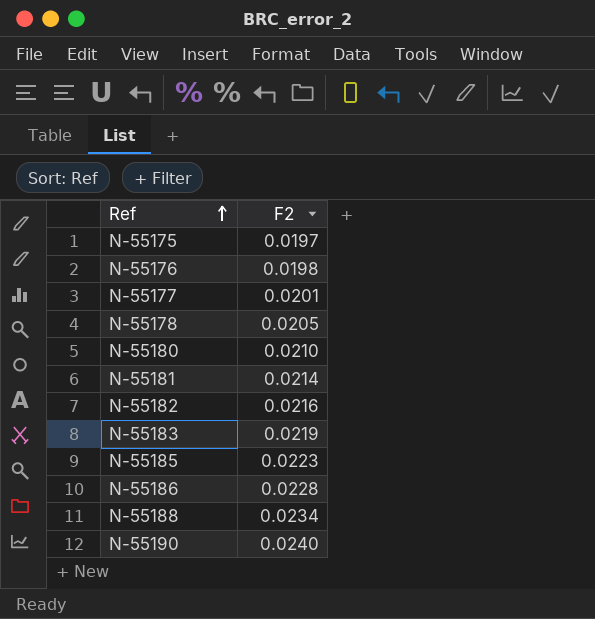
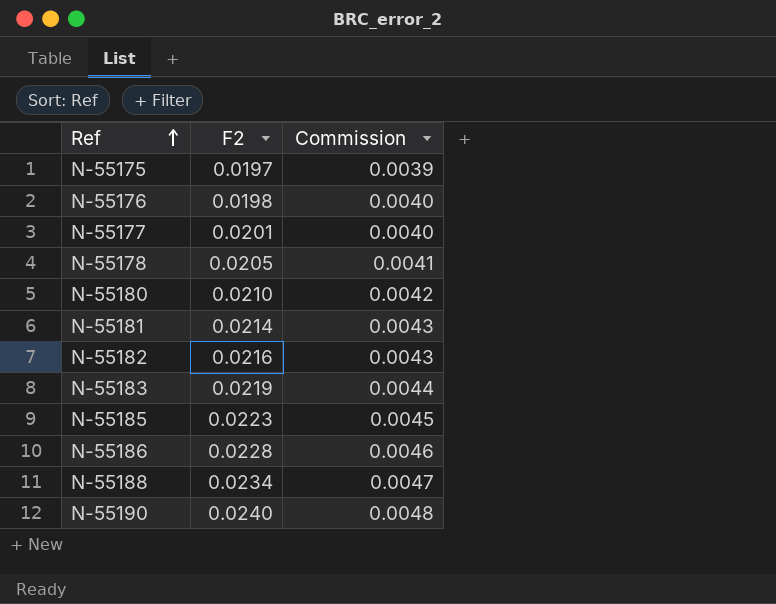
column Commission | formula: none -> [F2] * 0.2

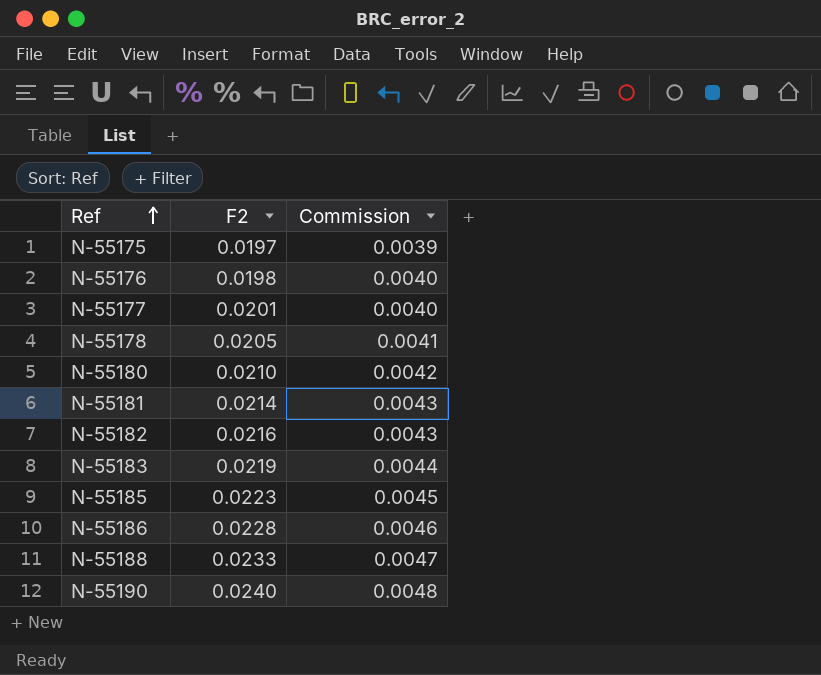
N-55188 | F2: 0.0234 -> 0.0233

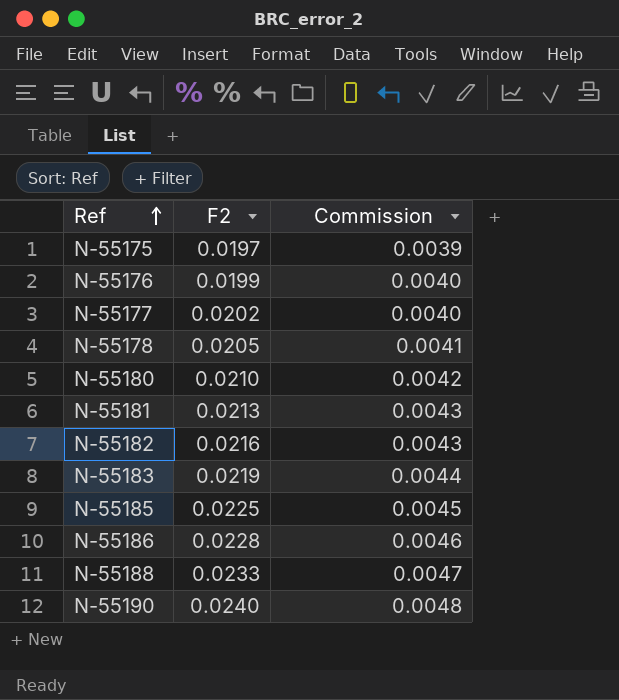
N-55176 | F2: 0.0198 -> 0.0199
N-55177 | F2: 0.0201 -> 0.0202
N-55181 | F2: 0.0214 -> 0.0213
N-55185 | F2: 0.0223 -> 0.0225

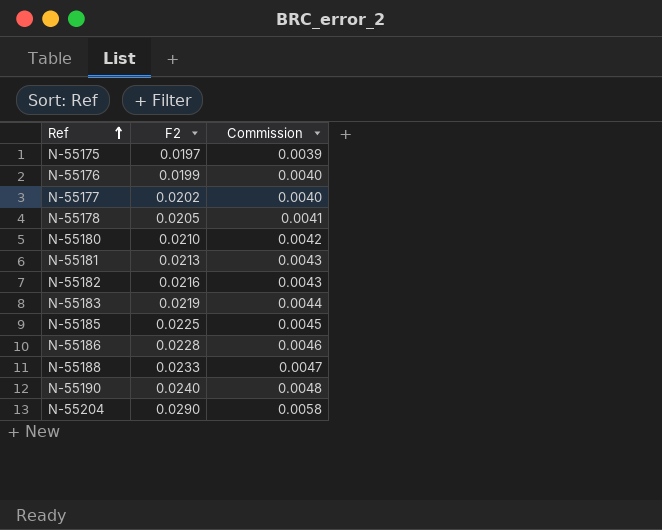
row N-55204: none -> 0.0290 | 0.0058

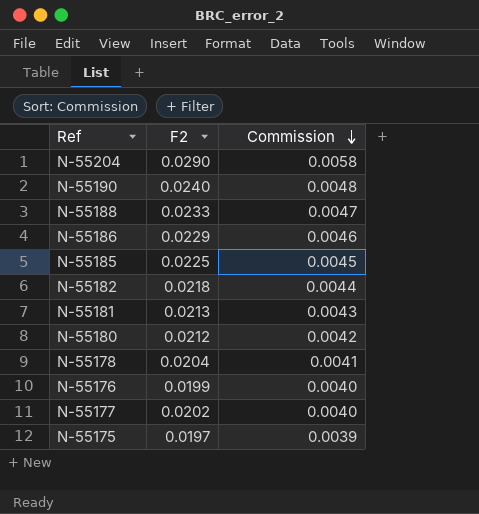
row order: Ref ascending -> Commission descending
row N-55183: 0.0219 | 0.0044 -> none
N-55186 | F2: 0.0228 -> 0.0229
N-55182 | F2: 0.0216 -> 0.0218
N-55182 | Commission: 0.0043 -> 0.0044
N-55180 | F2: 0.0210 -> 0.0212
N-55178 | F2: 0.0205 -> 0.0204

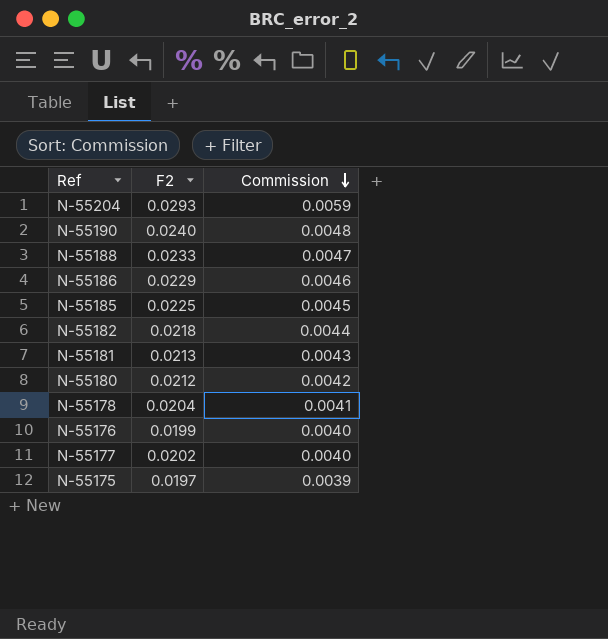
N-55204 | F2: 0.0290 -> 0.0293
N-55204 | Commission: 0.0058 -> 0.0059

